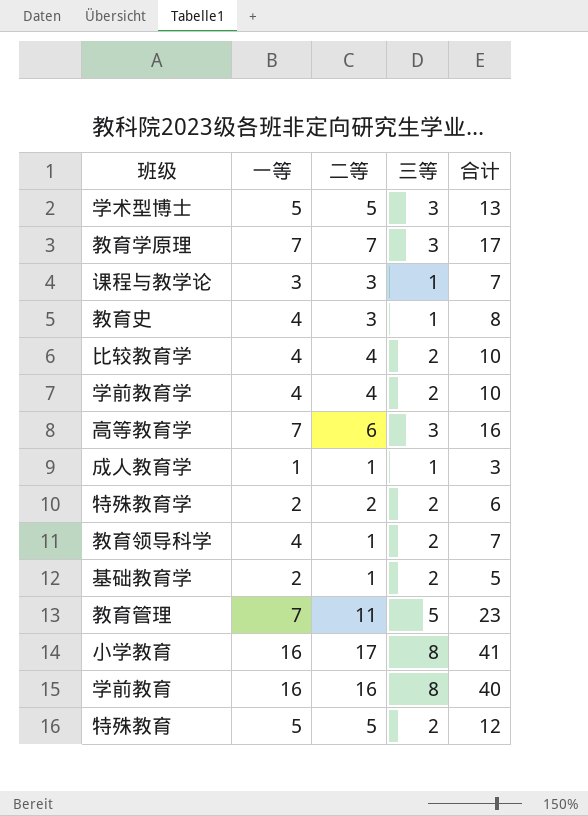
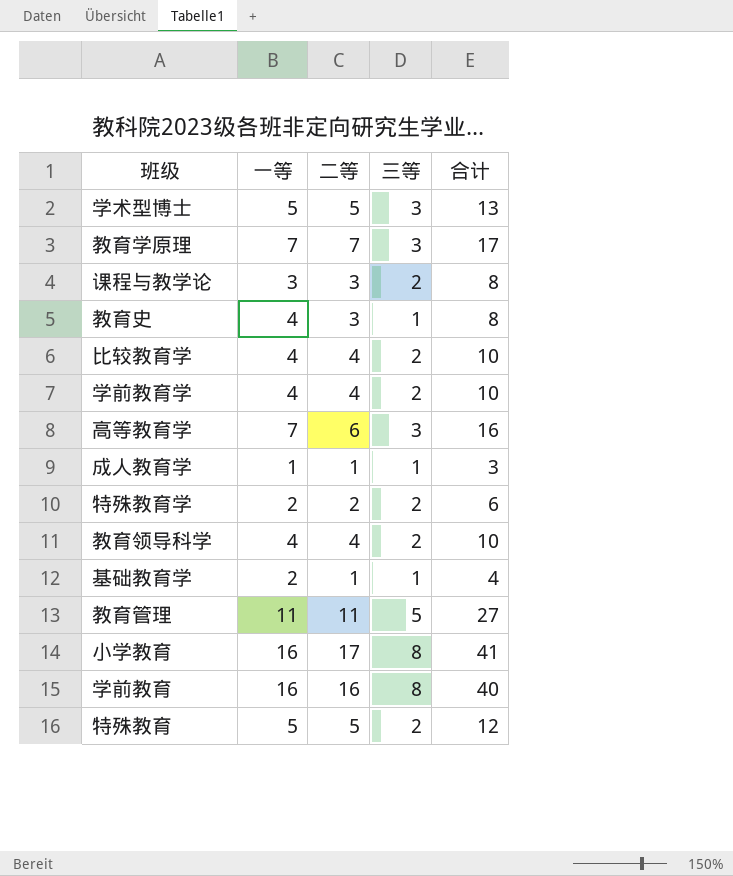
课程与教学论 | 三等: 1 -> 2
课程与教学论 | 合计: 7 -> 8
教育领导科学 | 二等: 1 -> 4
教育领导科学 | 合计: 7 -> 10
基础教育学 | 三等: 2 -> 1
基础教育学 | 合计: 5 -> 4
教育管理 | 一等: 7 -> 11
教育管理 | 合计: 23 -> 27

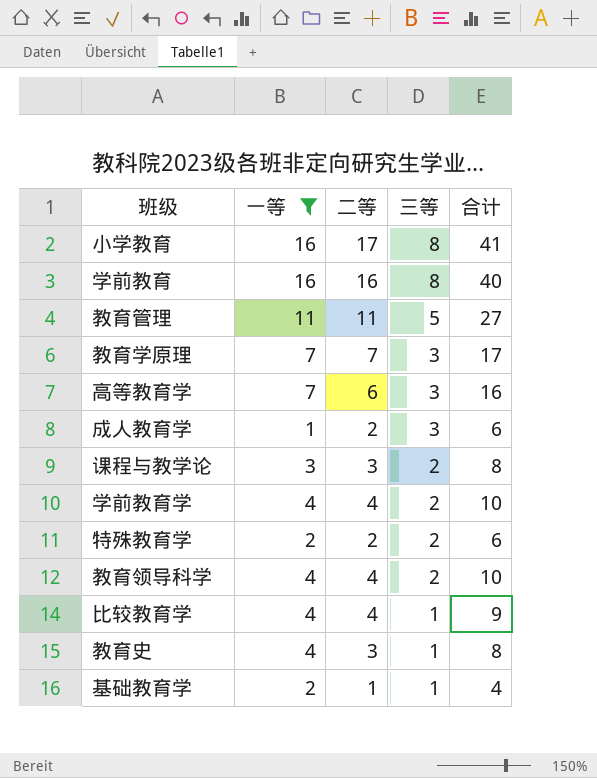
filter: none -> 一等 != 5
row order: none -> 三等 descending
成人教育学 | 二等: 1 -> 2
成人教育学 | 三等: 1 -> 3
成人教育学 | 合计: 3 -> 6
比较教育学 | 三等: 2 -> 1
比较教育学 | 合计: 10 -> 9

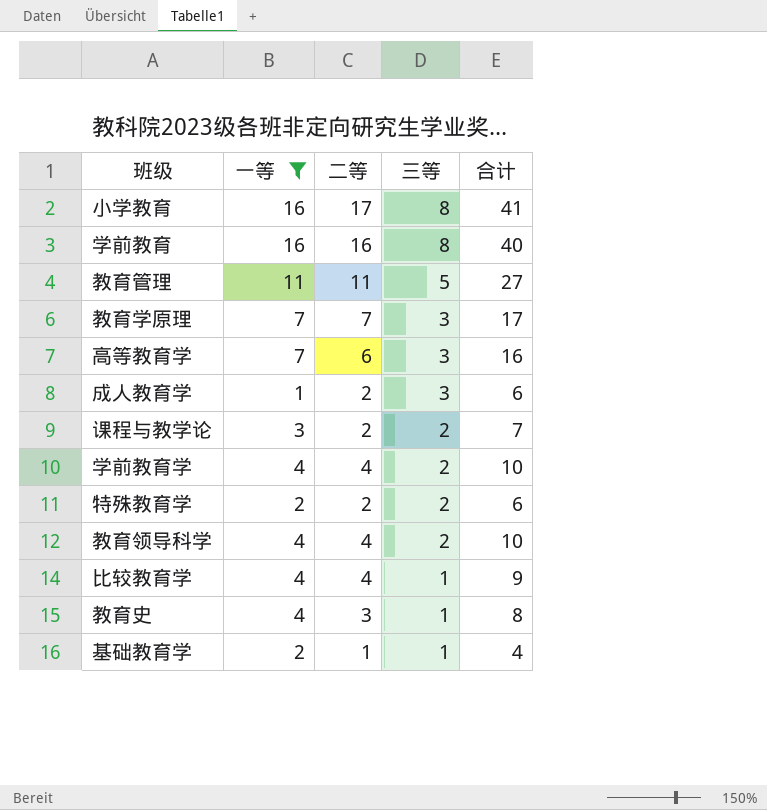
课程与教学论 | 二等: 3 -> 2
课程与教学论 | 合计: 8 -> 7

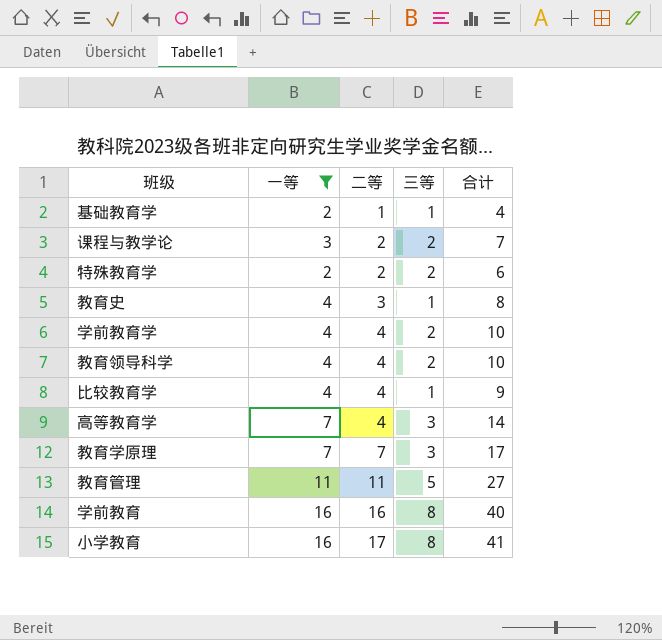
row order: 三等 descending -> 二等 ascending
row 成人教育学: 1 | 2 | 3 | 6 -> none
高等教育学 | 二等: 6 -> 4
高等教育学 | 合计: 16 -> 14

